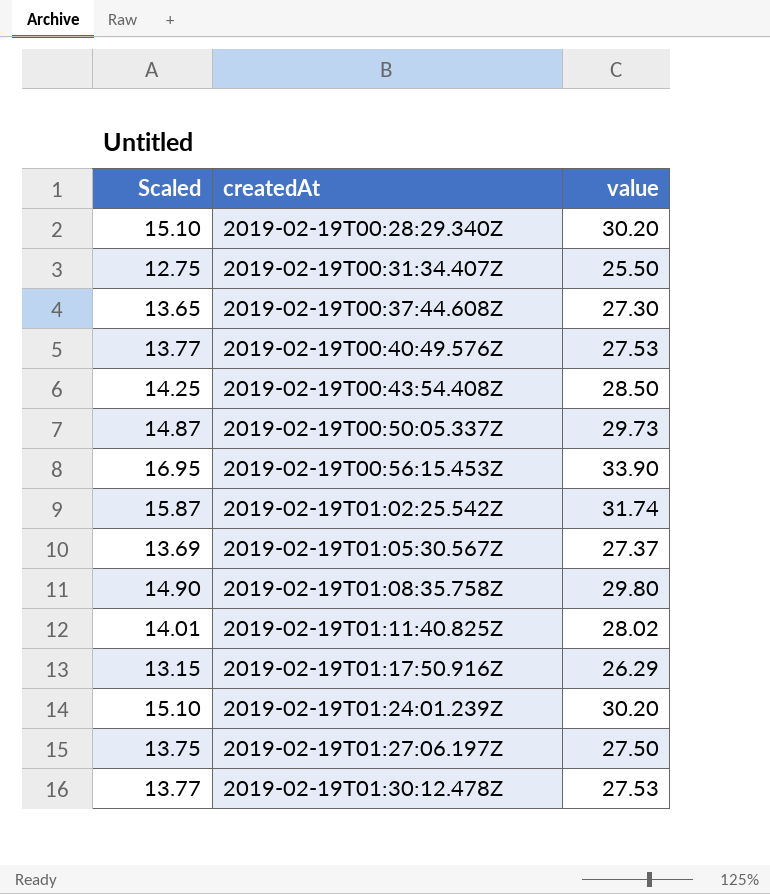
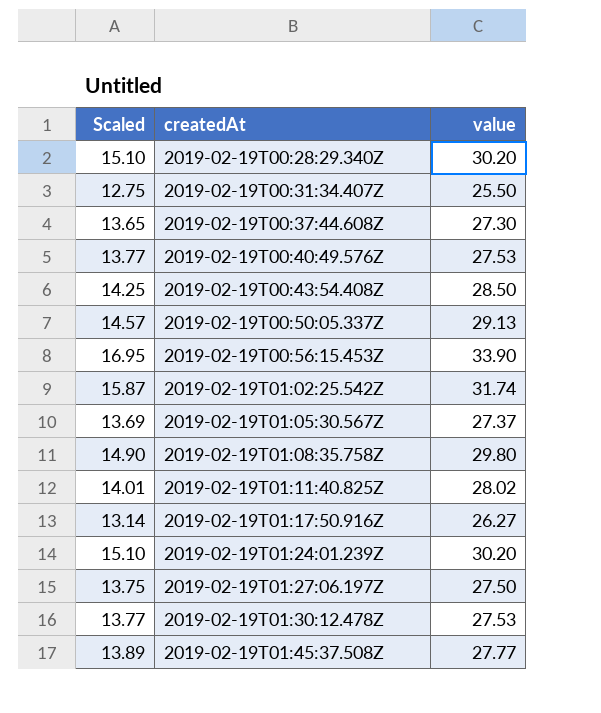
2019-02-19T00:50:05.337Z | Scaled: 14.87 -> 14.57
2019-02-19T00:50:05.337Z | value: 29.73 -> 29.13
2019-02-19T01:17:50.916Z | Scaled: 13.15 -> 13.14
2019-02-19T01:17:50.916Z | value: 26.29 -> 26.27
row 2019-02-19T01:45:37.508Z: none -> 13.89 | 27.77

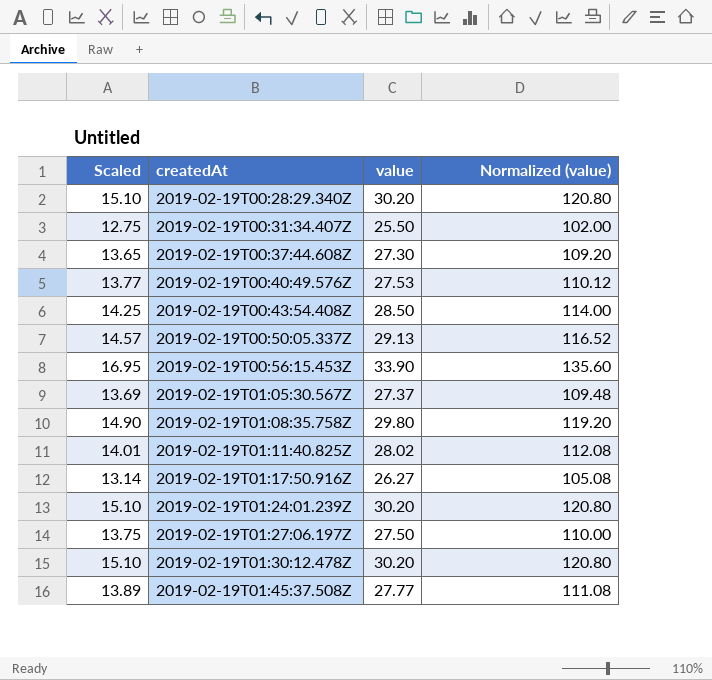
column Normalized (value) | formula: none -> [value] * 4
row 2019-02-19T01:02:25.542Z: 15.87 | 31.74 -> none
2019-02-19T01:30:12.478Z | Scaled: 13.77 -> 15.10
2019-02-19T01:30:12.478Z | value: 27.53 -> 30.20

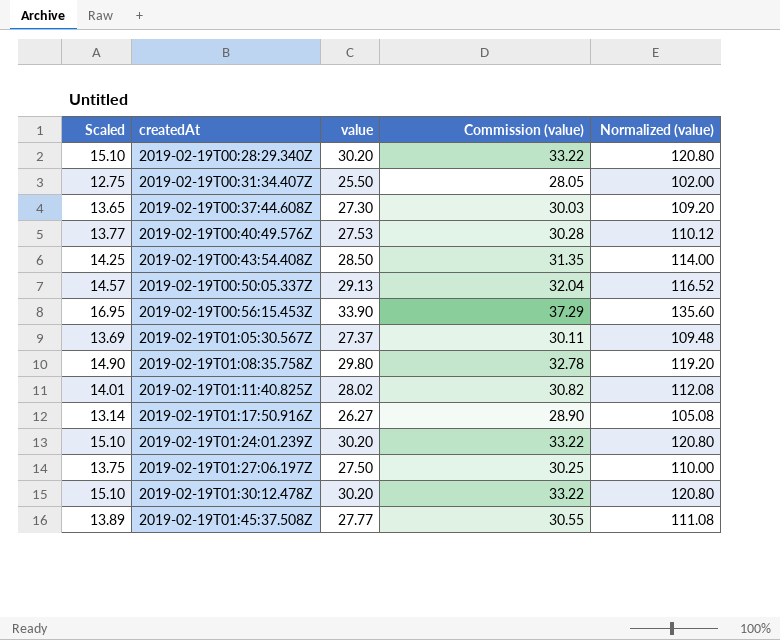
column Commission (value) | formula: none -> [value] * 1.1

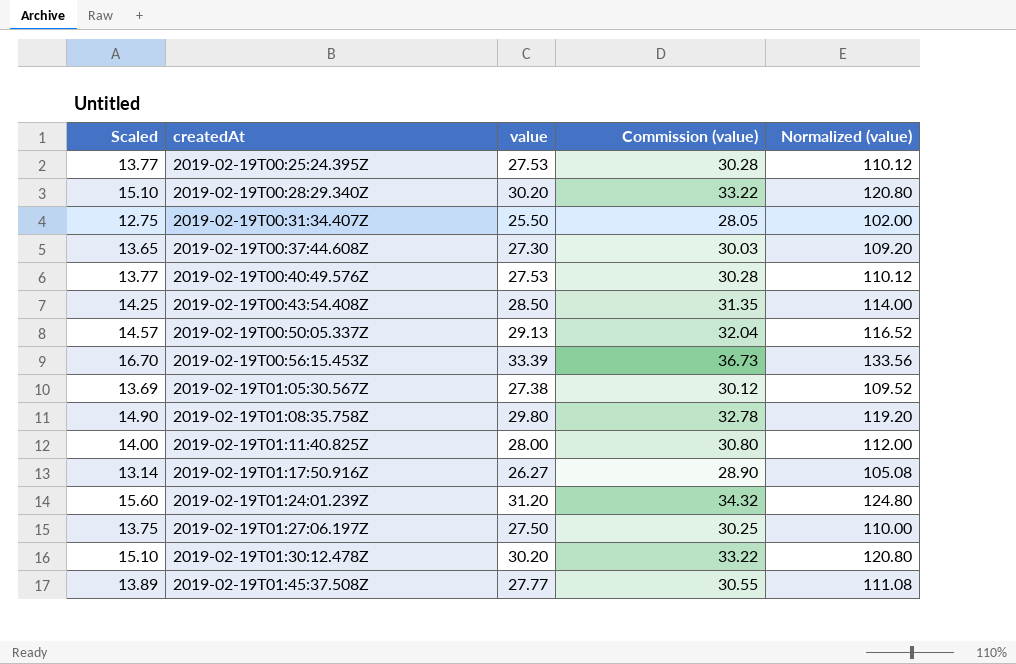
row 2019-02-19T00:25:24.395Z: none -> 13.77 | 27.53 | 30.28 | 110.12
2019-02-19T00:56:15.453Z | Scaled: 16.95 -> 16.70
2019-02-19T00:56:15.453Z | value: 33.90 -> 33.39
2019-02-19T00:56:15.453Z | Commission (value): 37.29 -> 36.73
2019-02-19T00:56:15.453Z | Normalized (value): 135.60 -> 133.56
2019-02-19T01:05:30.567Z | value: 27.37 -> 27.38
2019-02-19T01:05:30.567Z | Commission (value): 30.11 -> 30.12
2019-02-19T01:05:30.567Z | Normalized (value): 109.48 -> 109.52
2019-02-19T01:11:40.825Z | Scaled: 14.01 -> 14.00
2019-02-19T01:11:40.825Z | value: 28.02 -> 28.00
2019-02-19T01:11:40.825Z | Commission (value): 30.82 -> 30.80
2019-02-19T01:11:40.825Z | Normalized (value): 112.08 -> 112.00
2019-02-19T01:24:01.239Z | Scaled: 15.10 -> 15.60
2019-02-19T01:24:01.239Z | value: 30.20 -> 31.20
2019-02-19T01:24:01.239Z | Commission (value): 33.22 -> 34.32
2019-02-19T01:24:01.239Z | Normalized (value): 120.80 -> 124.80

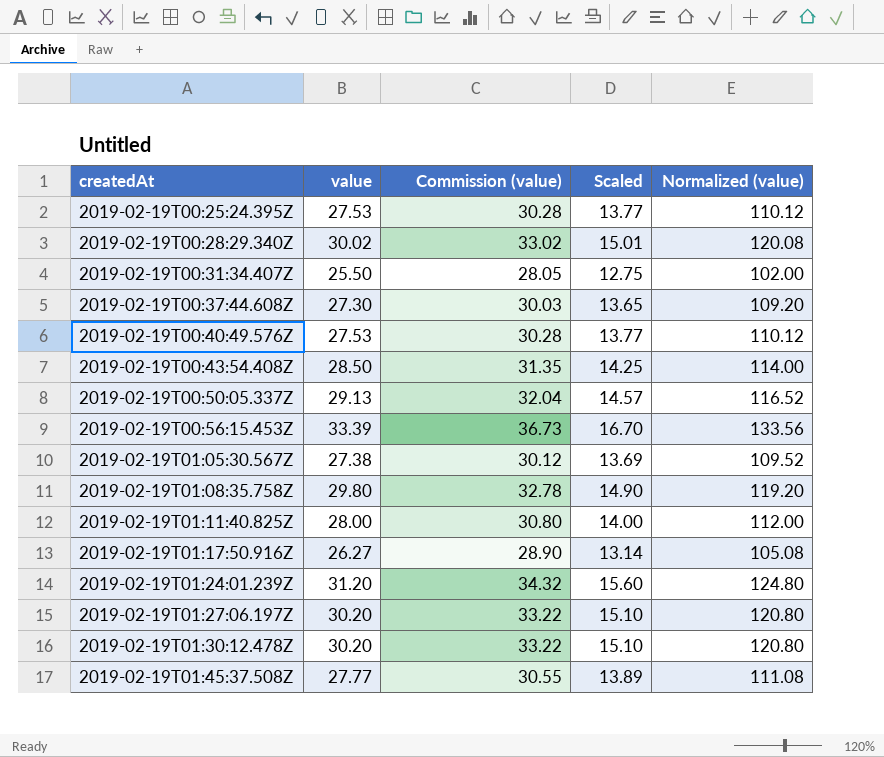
column Scaled | position: 1 -> 4
2019-02-19T00:28:29.340Z | value: 30.20 -> 30.02
2019-02-19T00:28:29.340Z | Commission (value): 33.22 -> 33.02
2019-02-19T00:28:29.340Z | Scaled: 15.10 -> 15.01
2019-02-19T00:28:29.340Z | Normalized (value): 120.80 -> 120.08
2019-02-19T01:27:06.197Z | value: 27.50 -> 30.20
2019-02-19T01:27:06.197Z | Commission (value): 30.25 -> 33.22
2019-02-19T01:27:06.197Z | Scaled: 13.75 -> 15.10
2019-02-19T01:27:06.197Z | Normalized (value): 110.00 -> 120.80

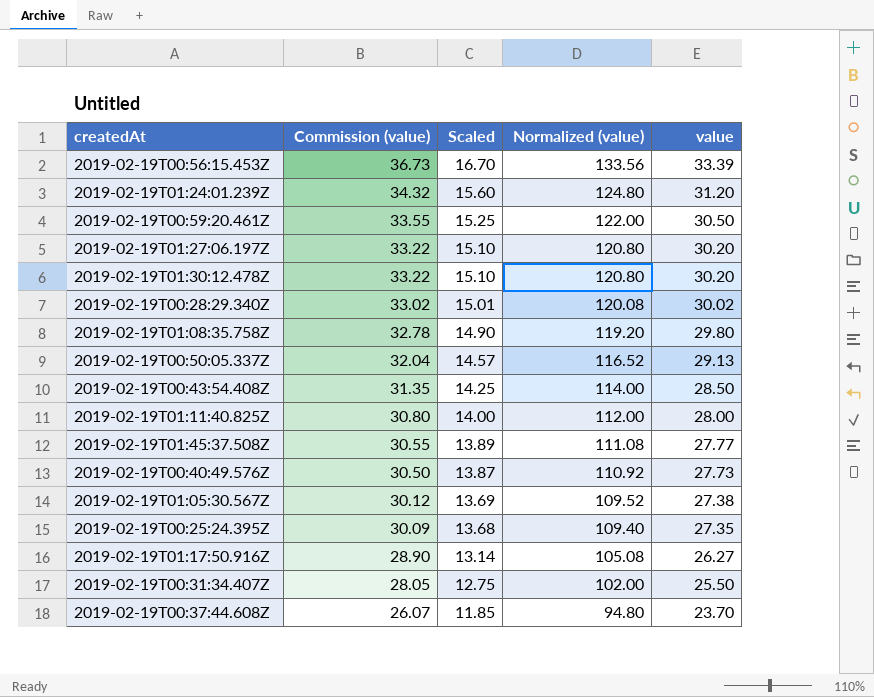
row order: createdAt ascending -> Commission (value) descending
column value | position: 2 -> 5
row 2019-02-19T00:59:20.461Z: none -> 33.55 | 15.25 | 122.00 | 30.50
2019-02-19T00:40:49.576Z | Commission (value): 30.28 -> 30.50
2019-02-19T00:40:49.576Z | Scaled: 13.77 -> 13.87
2019-02-19T00:40:49.576Z | Normalized (value): 110.12 -> 110.92
2019-02-19T00:40:49.576Z | value: 27.53 -> 27.73
2019-02-19T00:25:24.395Z | Commission (value): 30.28 -> 30.09
2019-02-19T00:25:24.395Z | Scaled: 13.77 -> 13.68
2019-02-19T00:25:24.395Z | Normalized (value): 110.12 -> 109.40
2019-02-19T00:25:24.395Z | value: 27.53 -> 27.35
2019-02-19T00:37:44.608Z | Commission (value): 30.03 -> 26.07
2019-02-19T00:37:44.608Z | Scaled: 13.65 -> 11.85
2019-02-19T00:37:44.608Z | Normalized (value): 109.20 -> 94.80
2019-02-19T00:37:44.608Z | value: 27.30 -> 23.70

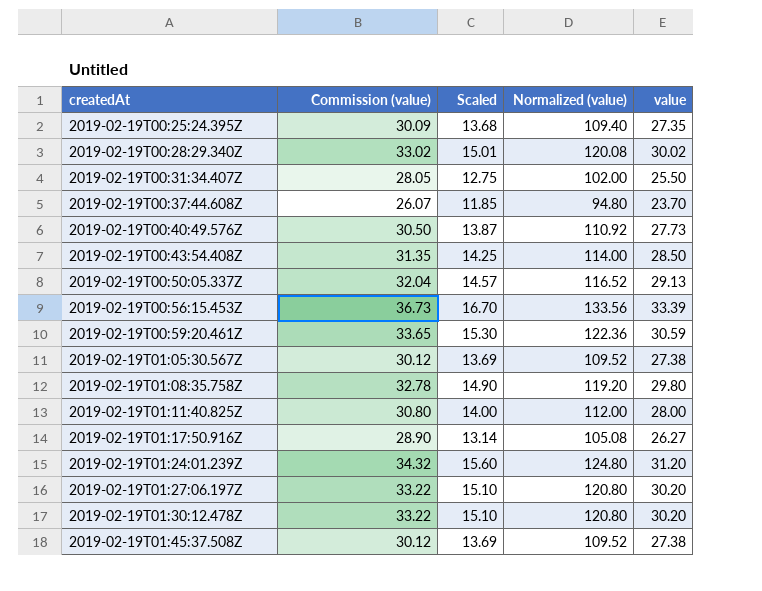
row order: Commission (value) descending -> createdAt ascending
2019-02-19T00:59:20.461Z | Commission (value): 33.55 -> 33.65
2019-02-19T00:59:20.461Z | Scaled: 15.25 -> 15.30
2019-02-19T00:59:20.461Z | Normalized (value): 122.00 -> 122.36
2019-02-19T00:59:20.461Z | value: 30.50 -> 30.59
2019-02-19T01:45:37.508Z | Commission (value): 30.55 -> 30.12
2019-02-19T01:45:37.508Z | Scaled: 13.89 -> 13.69
2019-02-19T01:45:37.508Z | Normalized (value): 111.08 -> 109.52
2019-02-19T01:45:37.508Z | value: 27.77 -> 27.38

